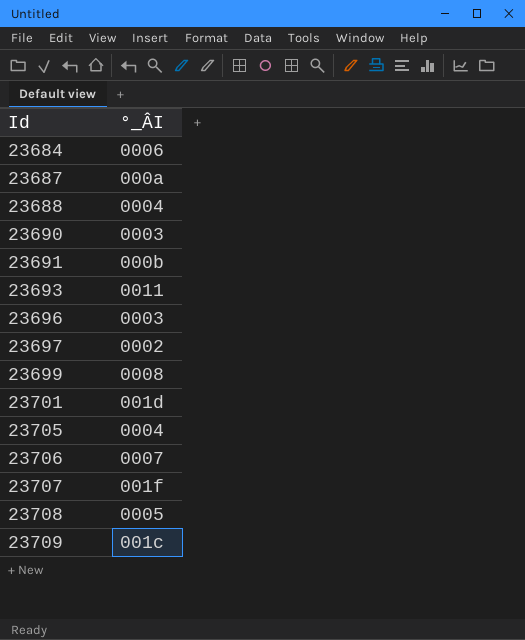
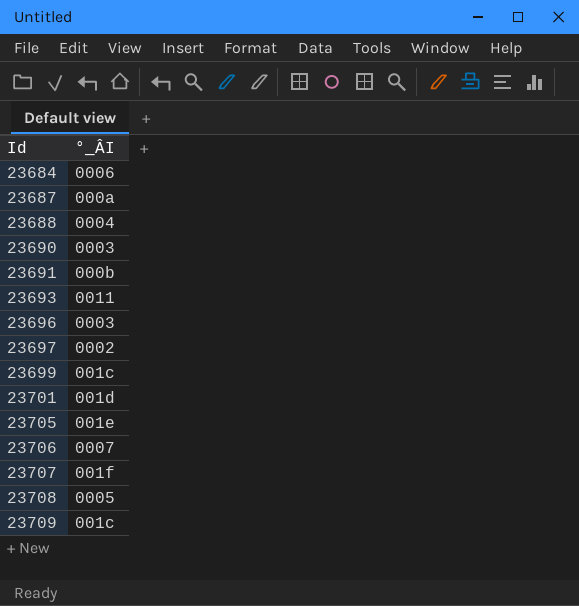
23699 | °_ÂI: 0008 -> 001c
23705 | °_ÂI: 0004 -> 001e

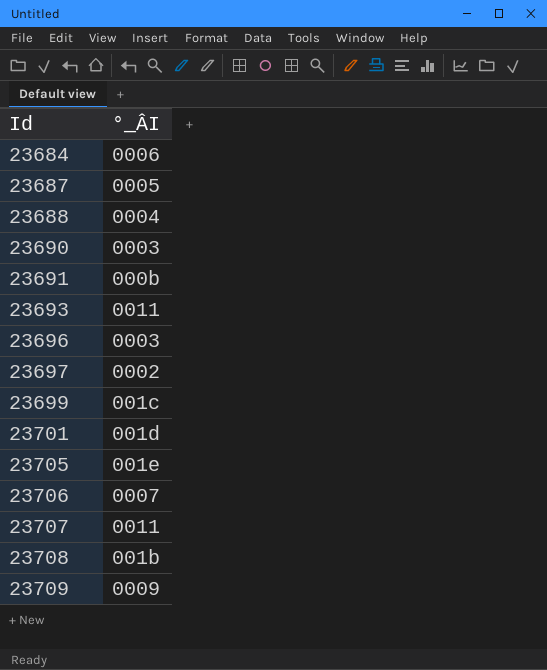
23687 | °_ÂI: 000a -> 0005
23707 | °_ÂI: 001f -> 0011
23708 | °_ÂI: 0005 -> 001b
23709 | °_ÂI: 001c -> 0009

